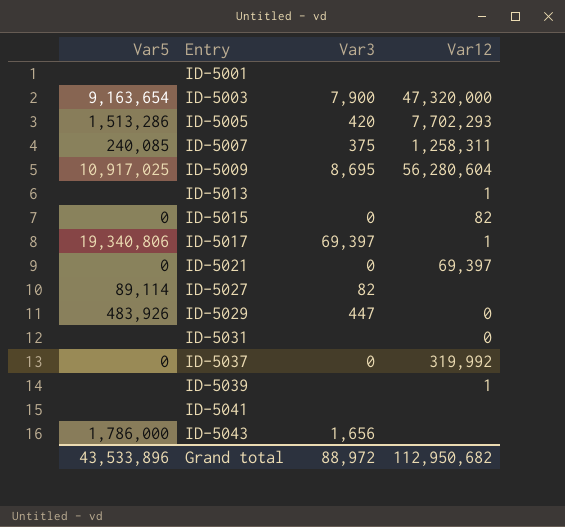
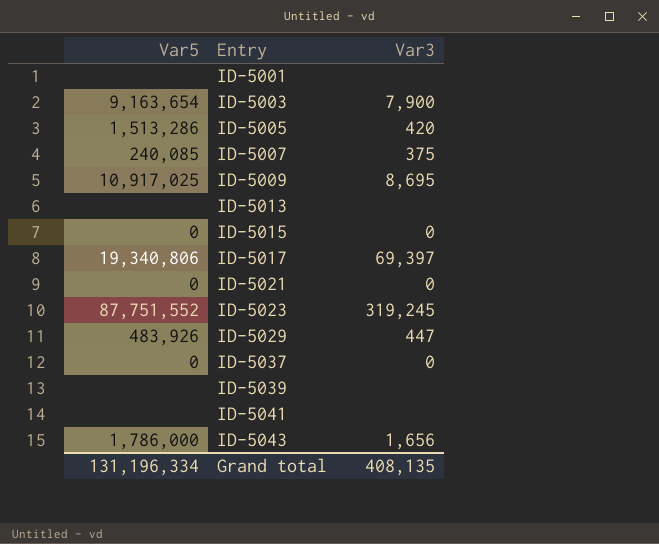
column Var12 | position: 4 -> none
row ID-5027: 89,114 | 82 | none -> none
row ID-5031: none | none | 0 -> none
row ID-5023: none -> 87,751,552 | 319,245
Grand total | Var5: 43,533,896 -> 131,196,334
Grand total | Var3: 88,972 -> 408,135

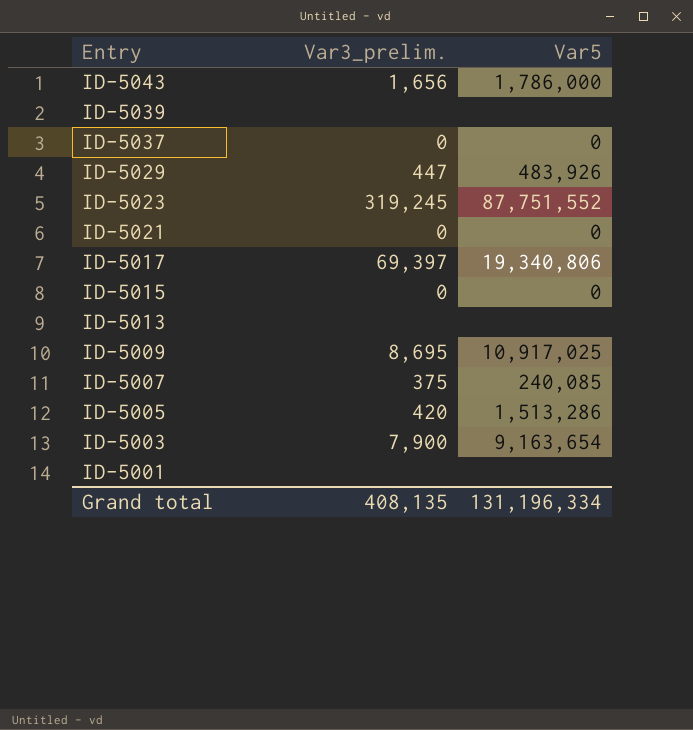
row order: Entry ascending -> Entry descending
column name: Var3 -> Var3_prelim.
column Var5 | position: 1 -> 3
row ID-5041: none | none -> none

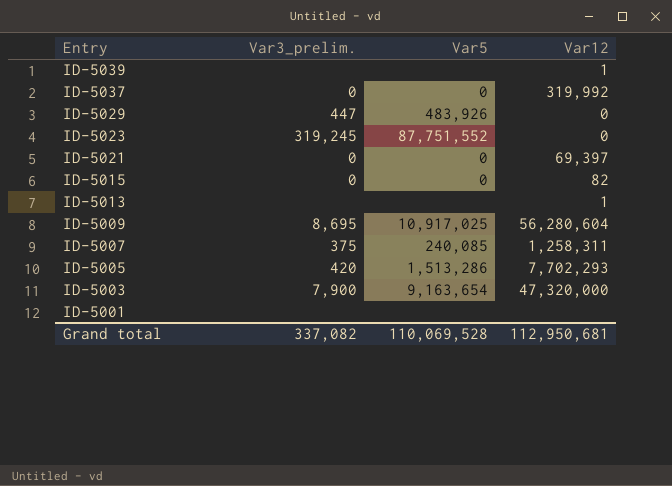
column Var12 | position: none -> 4
row ID-5043: 1,656 | 1,786,000 -> none
row ID-5017: 69,397 | 19,340,806 -> none
Grand total | Var3_prelim.: 408,135 -> 337,082
Grand total | Var5: 131,196,334 -> 110,069,528

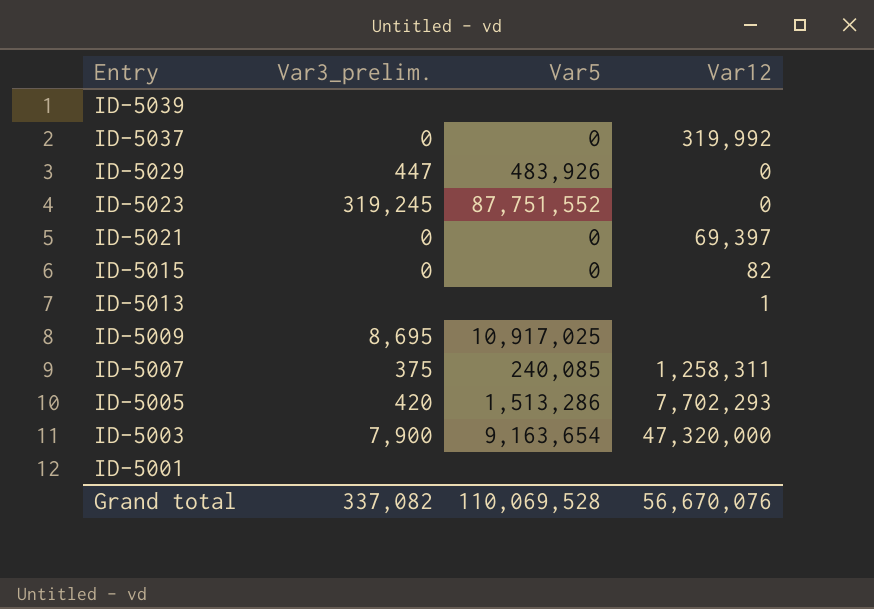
ID-5039 | Var12: 1 -> none
ID-5009 | Var12: 56,280,604 -> none
Grand total | Var12: 112,950,681 -> 56,670,076

